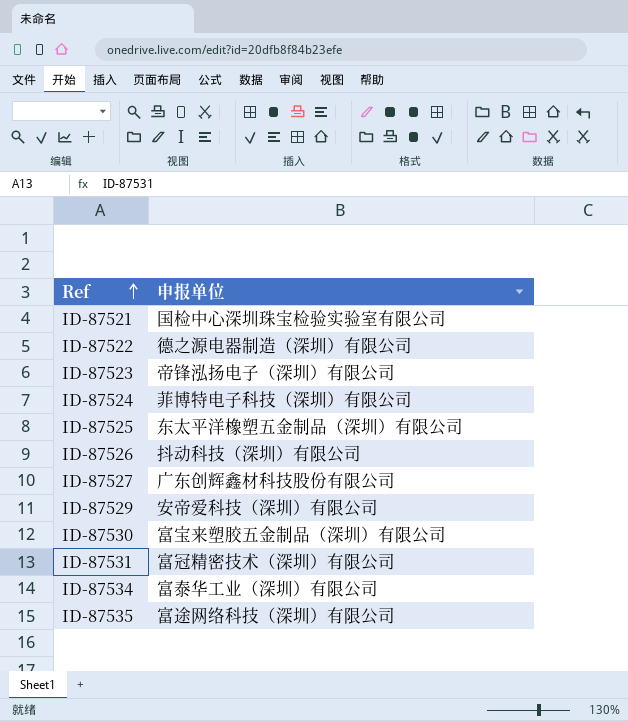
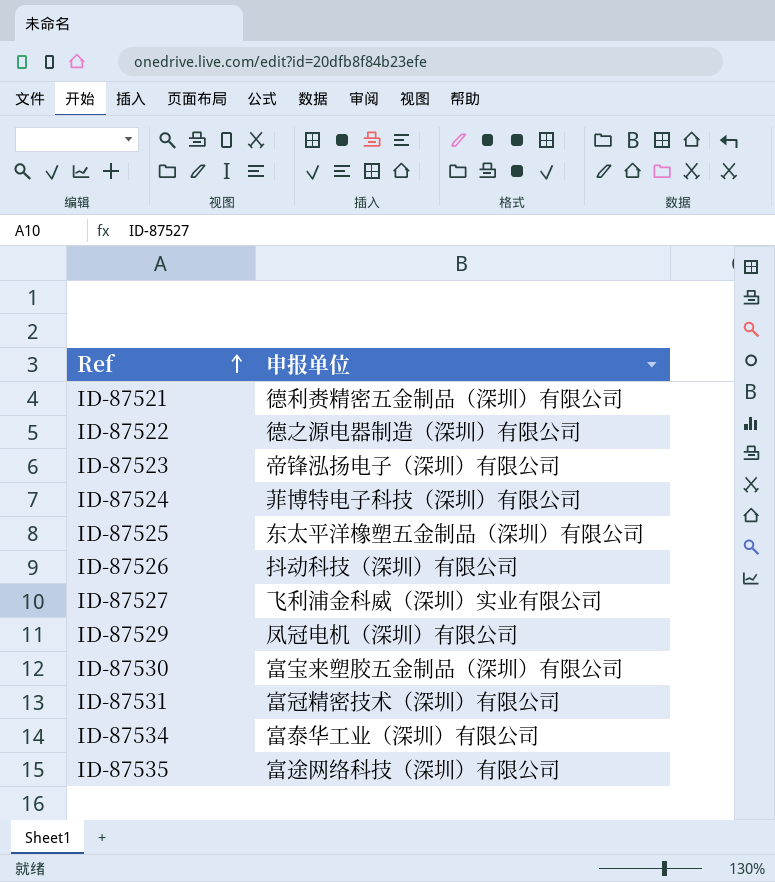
ID-87521 | 申报单位: 国检中心深圳珠宝检验实验室有限公司 -> 德利赉精密五金制品（深圳）有限公司
ID-87527 | 申报单位: 广东创辉鑫材科技股份有限公司 -> 飞利浦金科威（深圳）实业有限公司
ID-87529 | 申报单位: 安帝爱科技（深圳）有限公司 -> 凤冠电机（深圳）有限公司

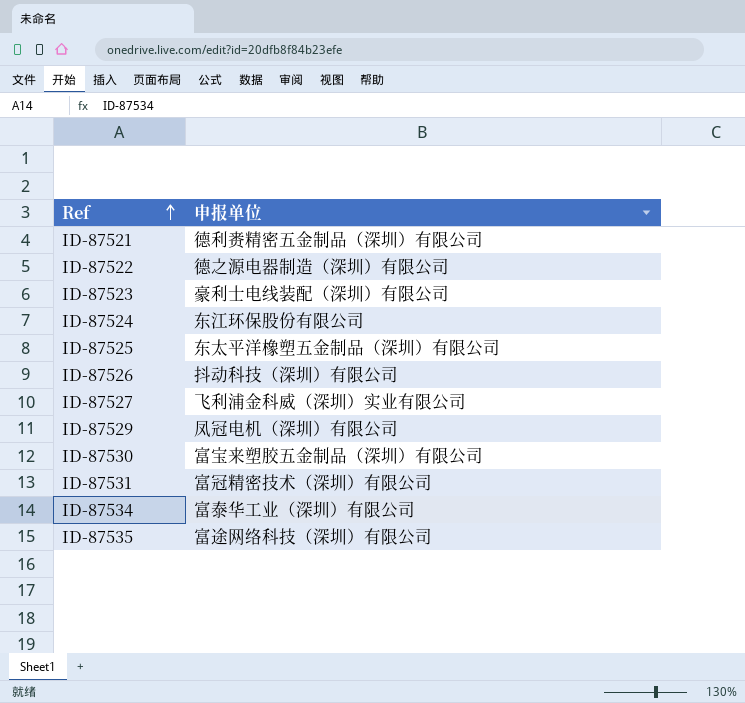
ID-87523 | 申报单位: 帝锋泓扬电子（深圳）有限公司 -> 豪利士电线装配（深圳）有限公司
ID-87524 | 申报单位: 菲博特电子科技（深圳）有限公司 -> 东江环保股份有限公司

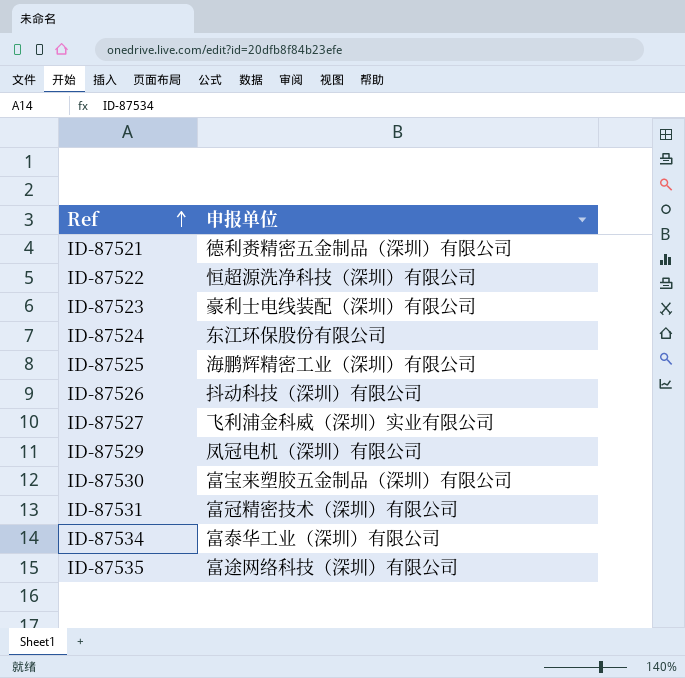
ID-87522 | 申报单位: 德之源电器制造（深圳）有限公司 -> 恒超源洗净科技（深圳）有限公司
ID-87525 | 申报单位: 东太平洋橡塑五金制品（深圳）有限公司 -> 海鹏辉精密工业（深圳）有限公司

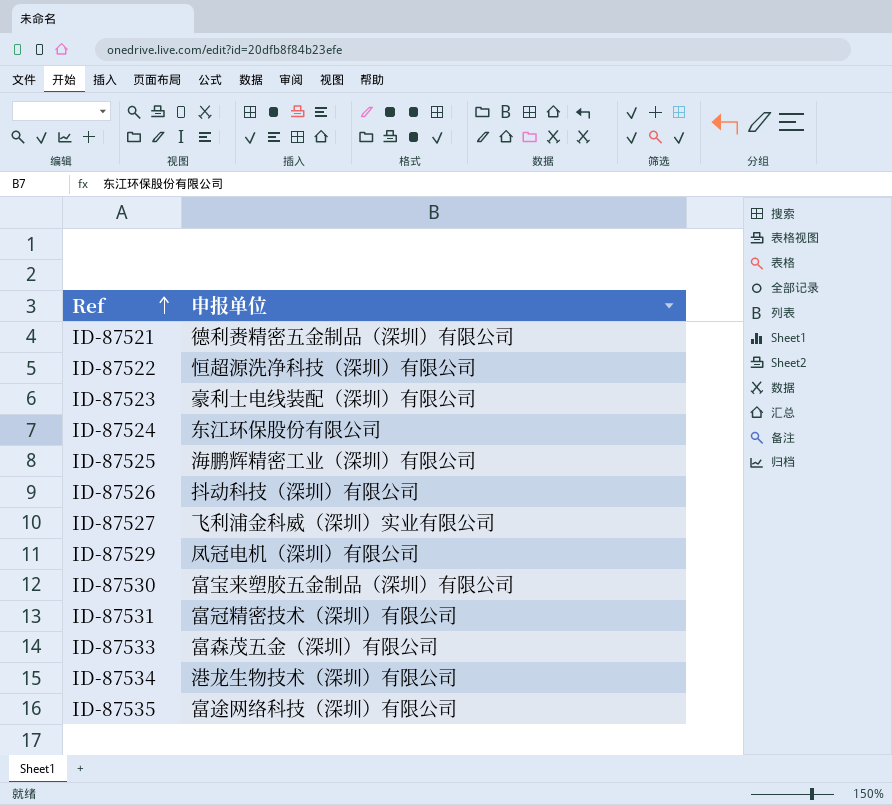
row ID-87533: none -> 富森茂五金（深圳）有限公司
ID-87534 | 申报单位: 富泰华工业（深圳）有限公司 -> 港龙生物技术（深圳）有限公司

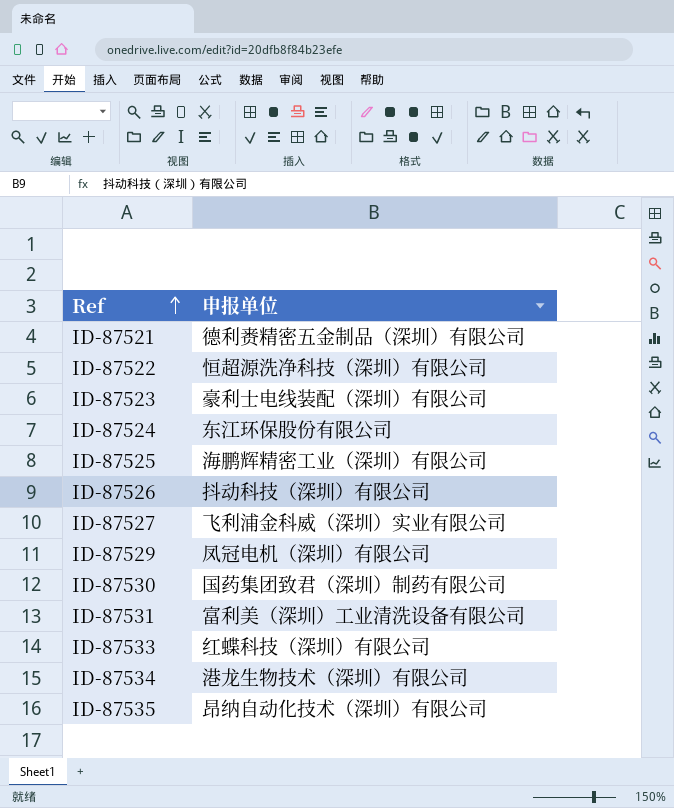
ID-87530 | 申报单位: 富宝来塑胶五金制品（深圳）有限公司 -> 国药集团致君（深圳）制药有限公司
ID-87531 | 申报单位: 富冠精密技术（深圳）有限公司 -> 富利美（深圳）工业清洗设备有限公司
ID-87533 | 申报单位: 富森茂五金（深圳）有限公司 -> 红蝶科技（深圳）有限公司
ID-87535 | 申报单位: 富途网络科技（深圳）有限公司 -> 昂纳自动化技术（深圳）有限公司

